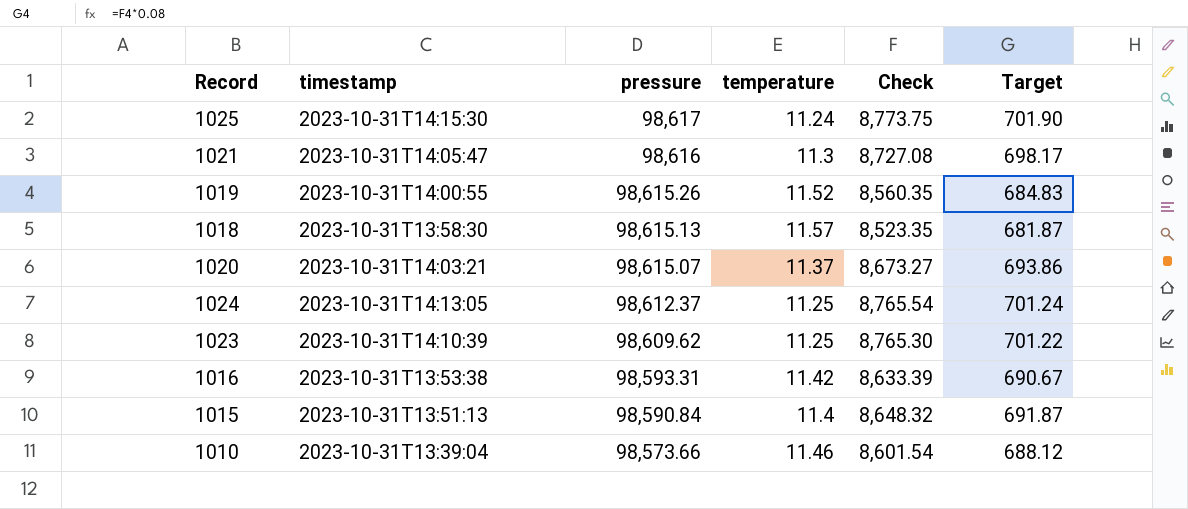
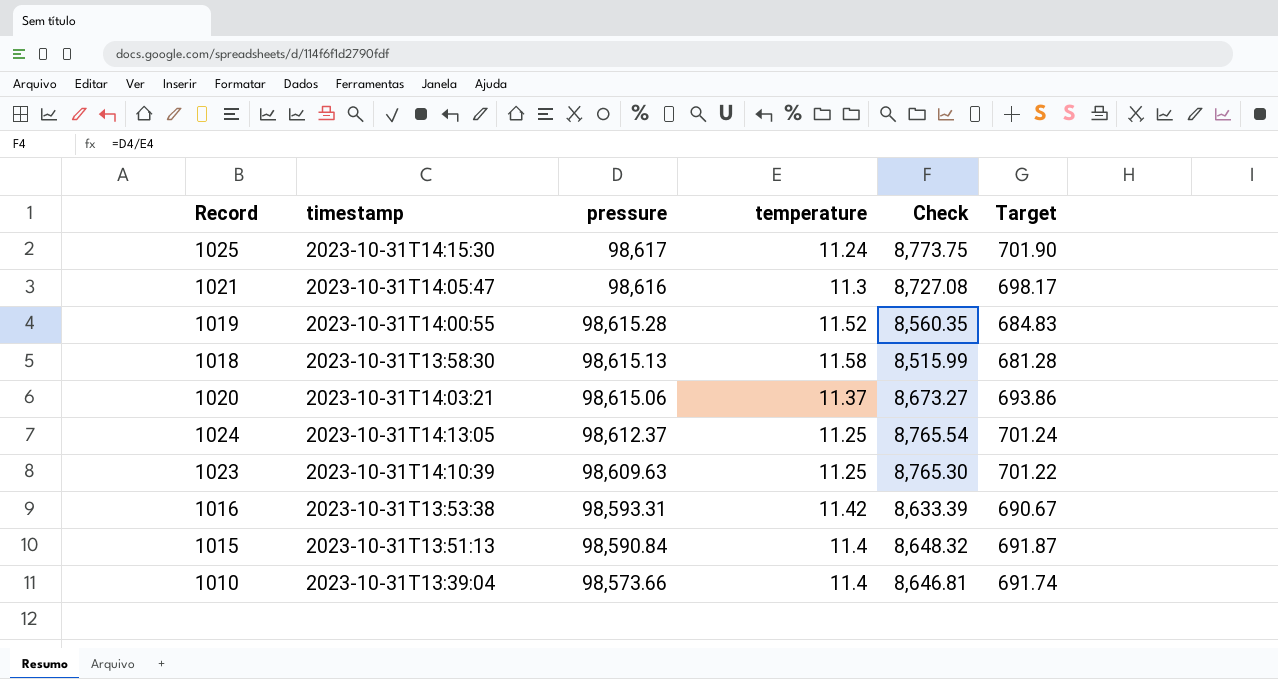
1019 | pressure: 98,615.26 -> 98,615.28
1018 | temperature: 11.57 -> 11.58
1018 | Check: 8,523.35 -> 8,515.99
1018 | Target: 681.87 -> 681.28
1020 | pressure: 98,615.07 -> 98,615.06
1023 | pressure: 98,609.62 -> 98,609.63
1010 | temperature: 11.46 -> 11.4
1010 | Check: 8,601.54 -> 8,646.81
1010 | Target: 688.12 -> 691.74

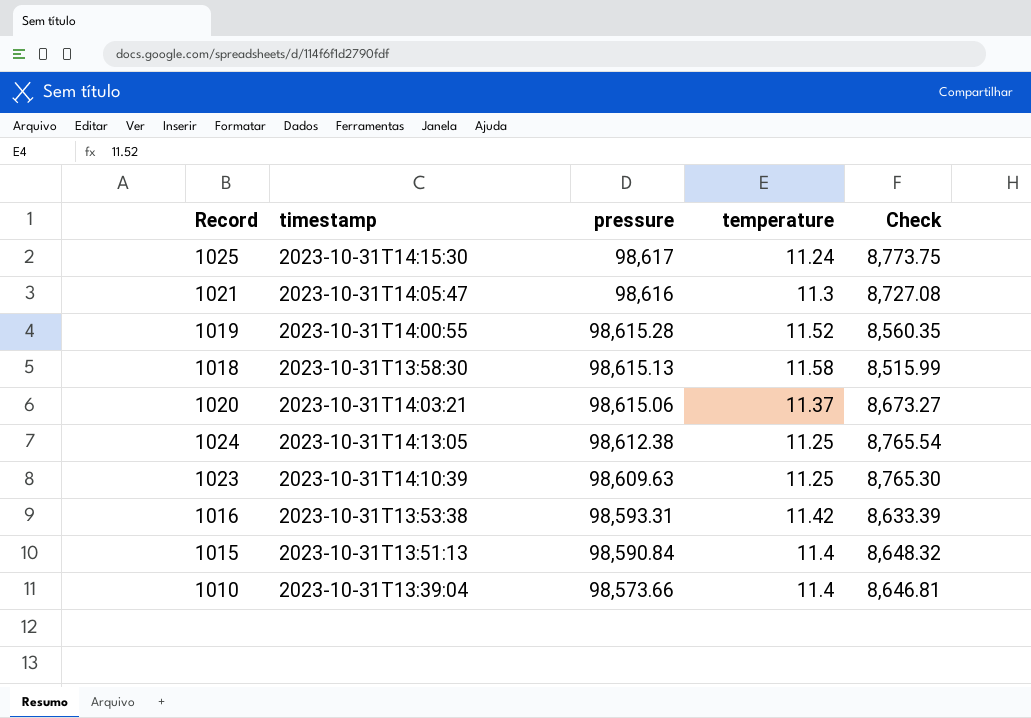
column Target | formula: [Check] * 0.08 -> none
1024 | pressure: 98,612.37 -> 98,612.38

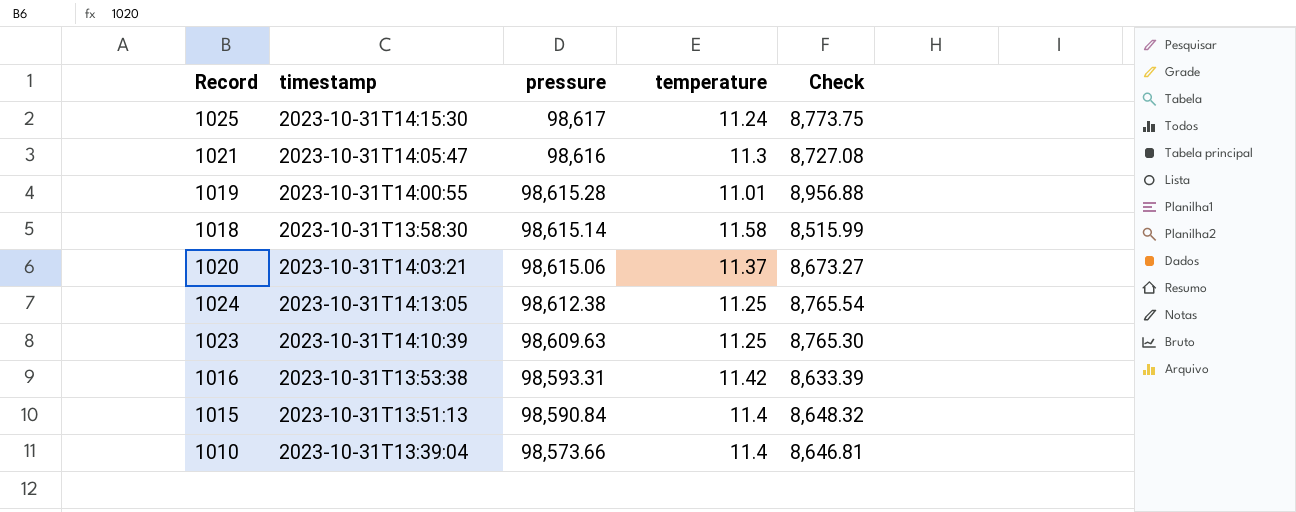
1019 | temperature: 11.52 -> 11.01
1019 | Check: 8,560.35 -> 8,956.88
1018 | pressure: 98,615.13 -> 98,615.14

